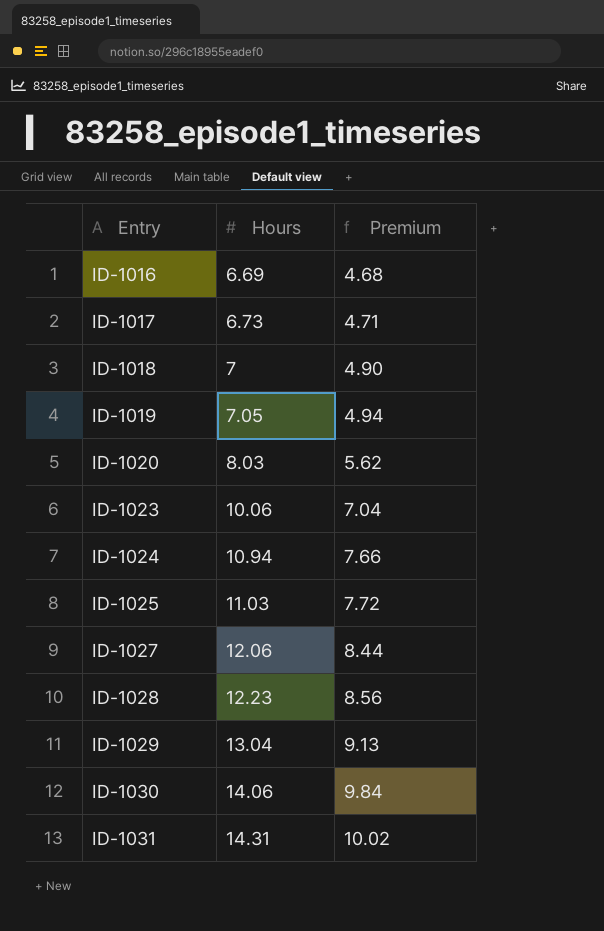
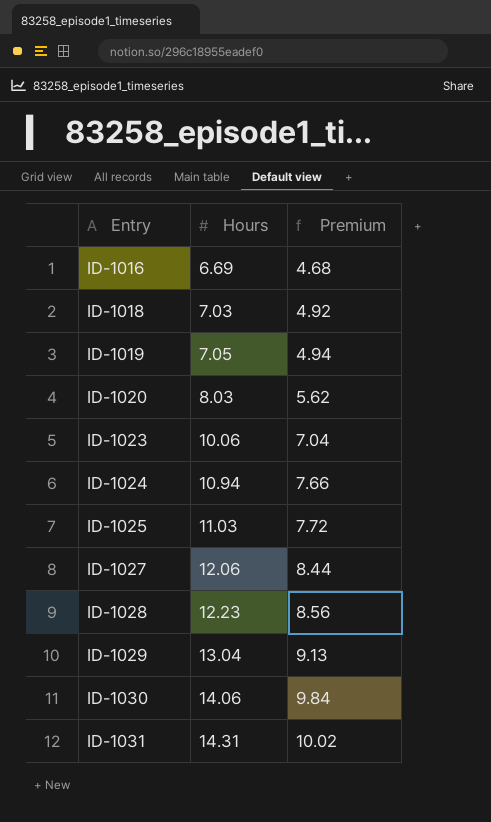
row ID-1017: 6.73 | 4.71 -> none
ID-1018 | Hours: 7 -> 7.03
ID-1018 | Premium: 4.90 -> 4.92

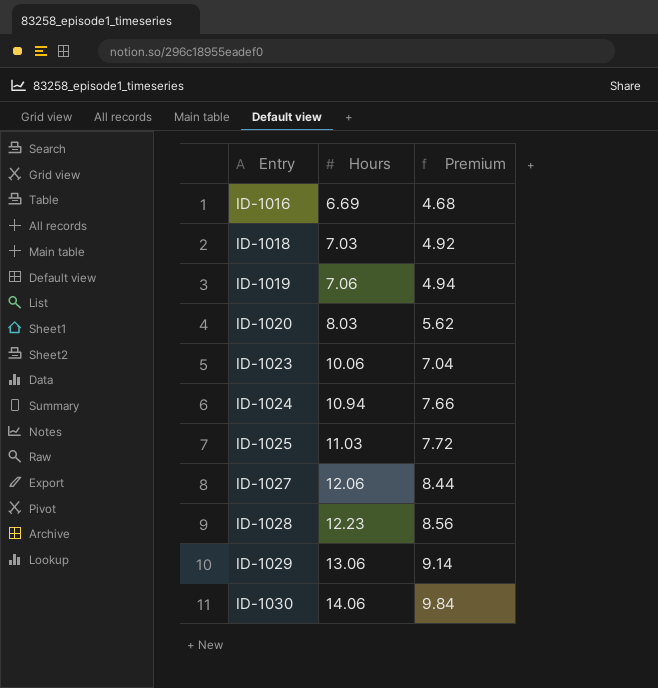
row ID-1031: 14.31 | 10.02 -> none
ID-1019 | Hours: 7.05 -> 7.06
ID-1029 | Hours: 13.04 -> 13.06
ID-1029 | Premium: 9.13 -> 9.14

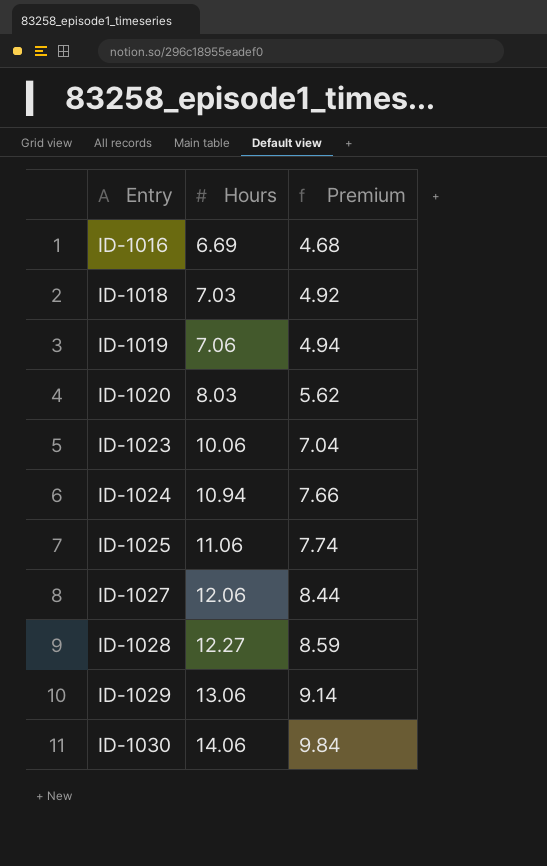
ID-1025 | Hours: 11.03 -> 11.06
ID-1025 | Premium: 7.72 -> 7.74
ID-1028 | Hours: 12.23 -> 12.27
ID-1028 | Premium: 8.56 -> 8.59

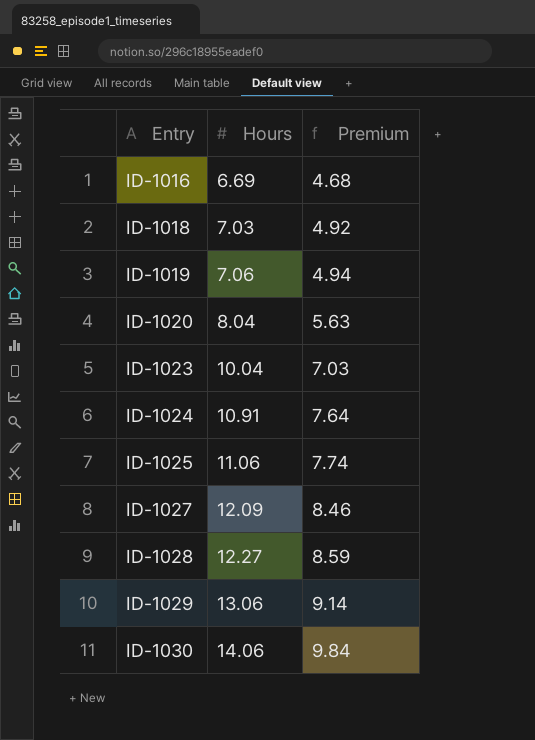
ID-1020 | Hours: 8.03 -> 8.04
ID-1020 | Premium: 5.62 -> 5.63
ID-1023 | Hours: 10.06 -> 10.04
ID-1023 | Premium: 7.04 -> 7.03
ID-1024 | Hours: 10.94 -> 10.91
ID-1024 | Premium: 7.66 -> 7.64
ID-1027 | Hours: 12.06 -> 12.09
ID-1027 | Premium: 8.44 -> 8.46

